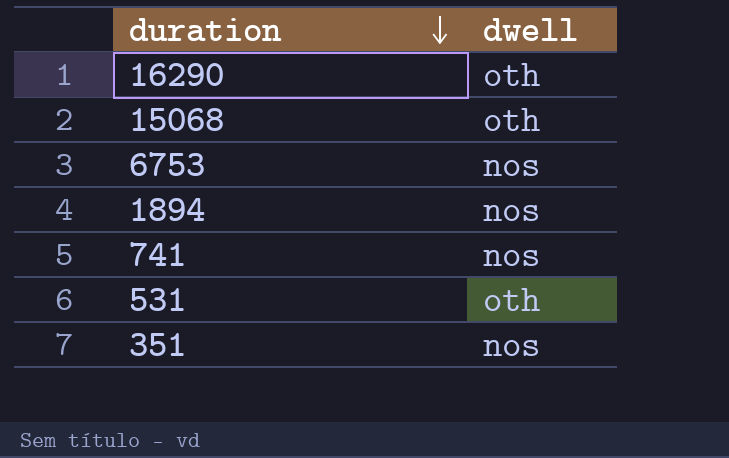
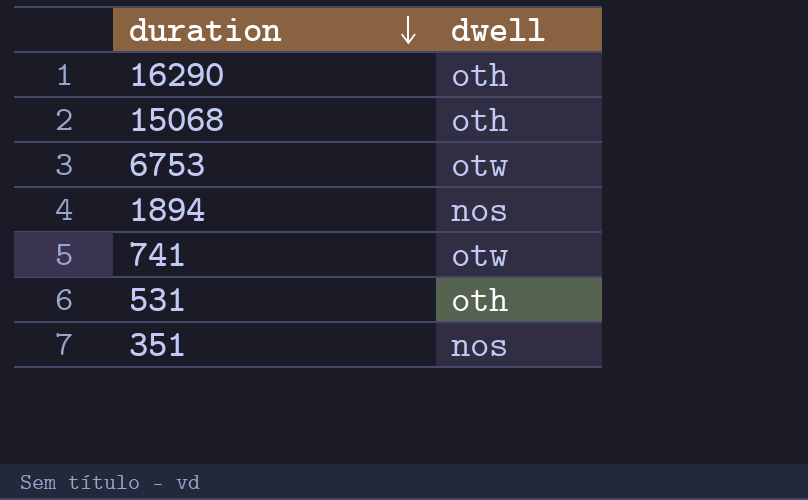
6753 | dwell: nos -> otw
741 | dwell: nos -> otw

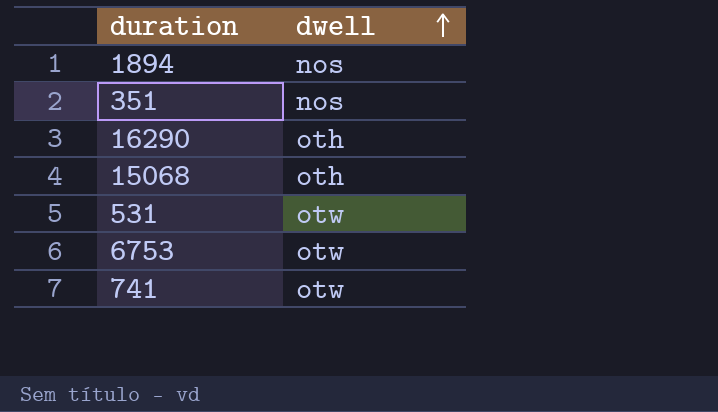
row order: duration descending -> dwell ascending
531 | dwell: oth -> otw

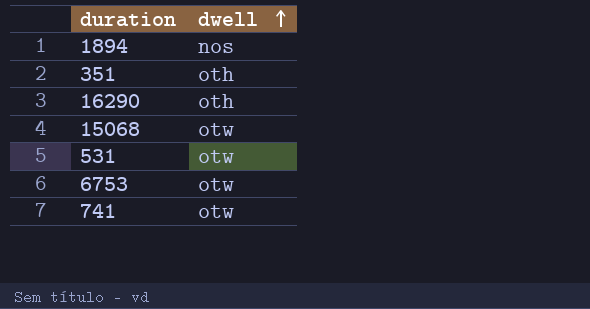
351 | dwell: nos -> oth
15068 | dwell: oth -> otw

